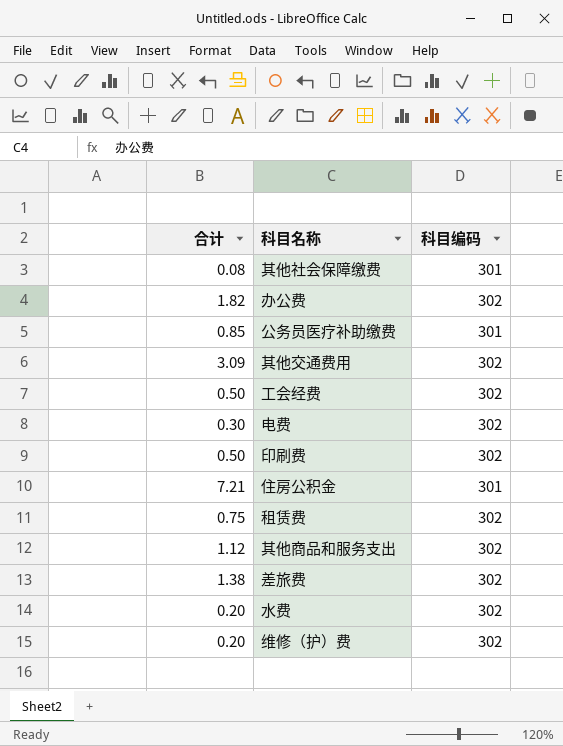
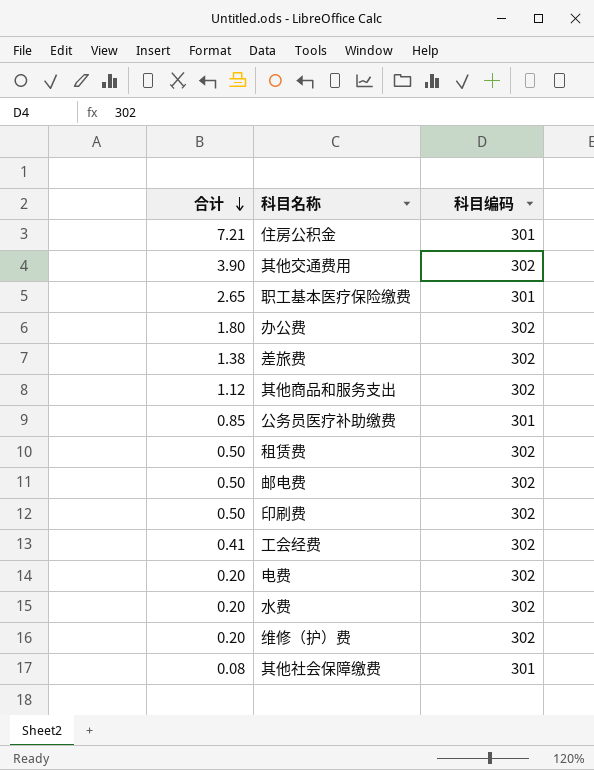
row order: none -> 合计 descending
其他交通费用 | 合计: 3.09 -> 3.90
row 职工基本医疗保险缴费: none -> 2.65 | 301
办公费 | 合计: 1.82 -> 1.80
租赁费 | 合计: 0.75 -> 0.50
row 邮电费: none -> 0.50 | 302
工会经费 | 合计: 0.50 -> 0.41
电费 | 合计: 0.30 -> 0.20

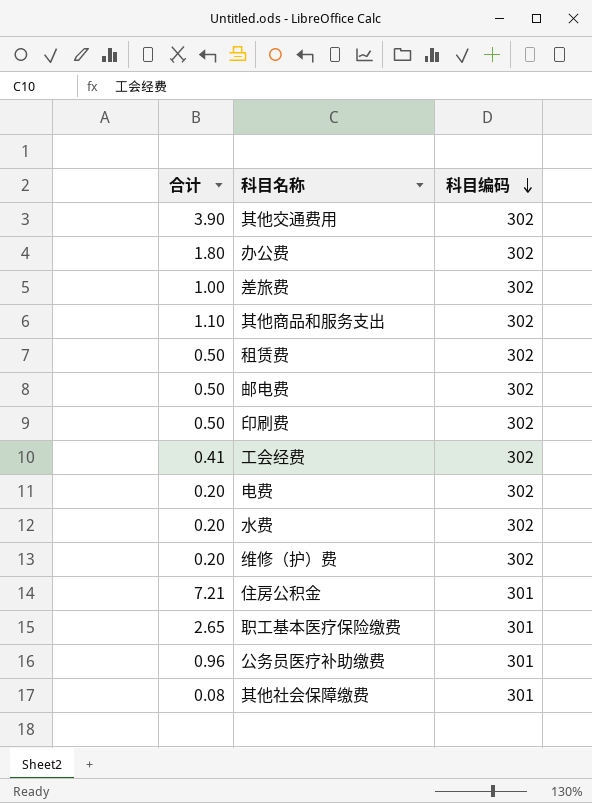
row order: 合计 descending -> 科目编码 descending
差旅费 | 合计: 1.38 -> 1.00
其他商品和服务支出 | 合计: 1.12 -> 1.10
公务员医疗补助缴费 | 合计: 0.85 -> 0.96

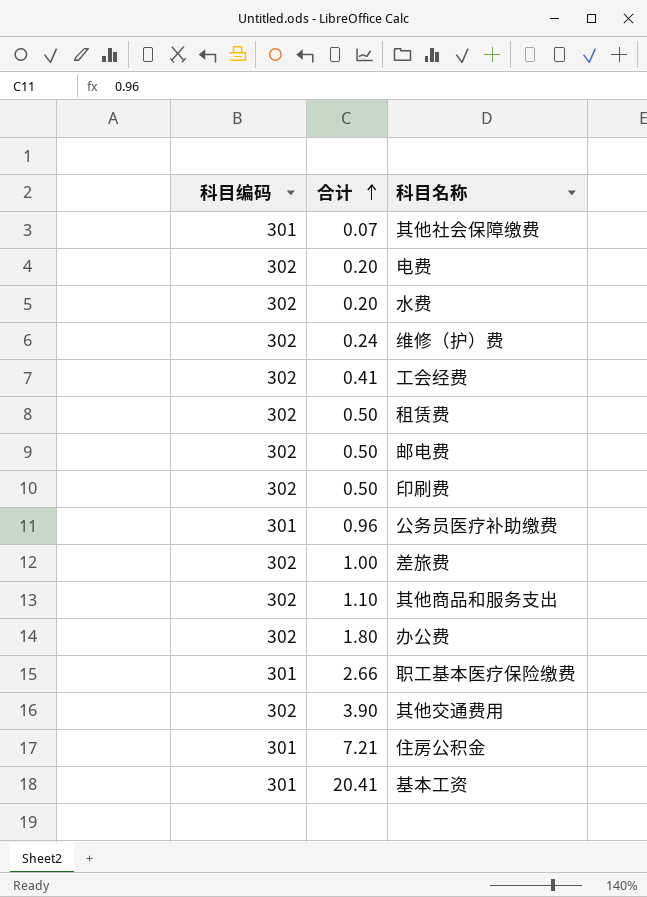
row order: 科目编码 descending -> 合计 ascending
column 科目编码 | position: 3 -> 1
其他社会保障缴费 | 合计: 0.08 -> 0.07
维修（护）费 | 合计: 0.20 -> 0.24
职工基本医疗保险缴费 | 合计: 2.65 -> 2.66
row 基本工资: none -> 301 | 20.41

